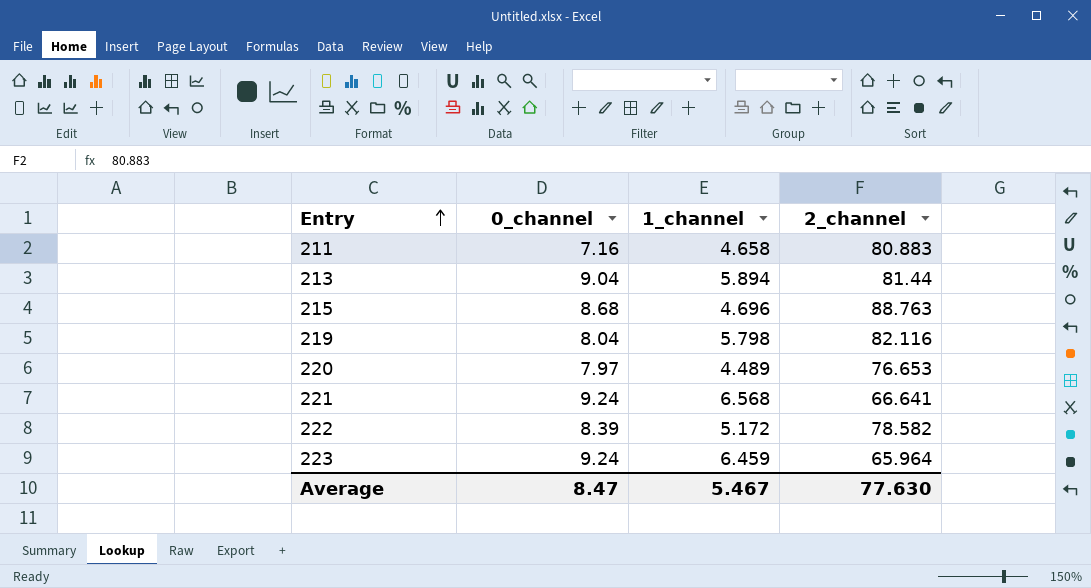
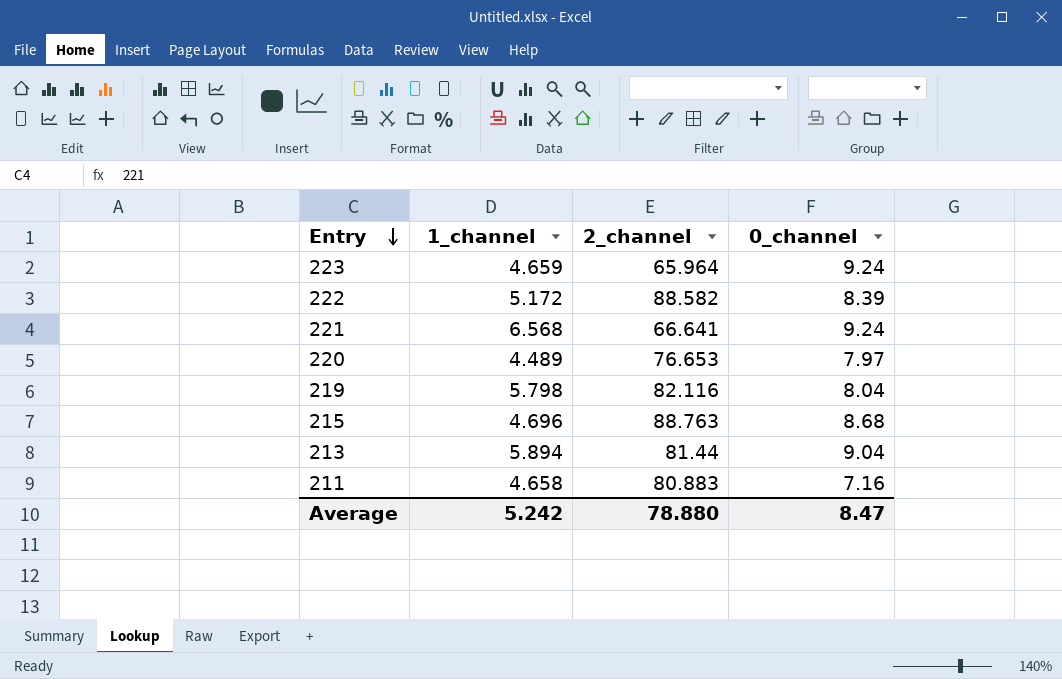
row order: Entry ascending -> Entry descending
column 0_channel | position: 2 -> 4
223 | 1_channel: 6.459 -> 4.659
222 | 2_channel: 78.582 -> 88.582
Average | 1_channel: 5.467 -> 5.242
Average | 2_channel: 77.630 -> 78.880

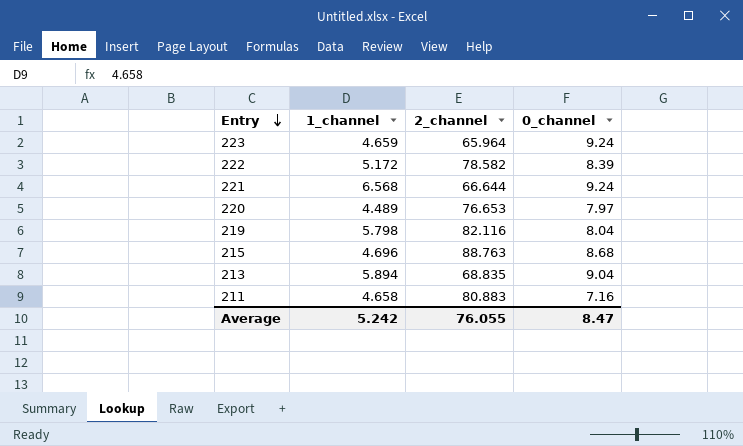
222 | 2_channel: 88.582 -> 78.582
221 | 2_channel: 66.641 -> 66.644
213 | 2_channel: 81.44 -> 68.835
Average | 2_channel: 78.880 -> 76.055

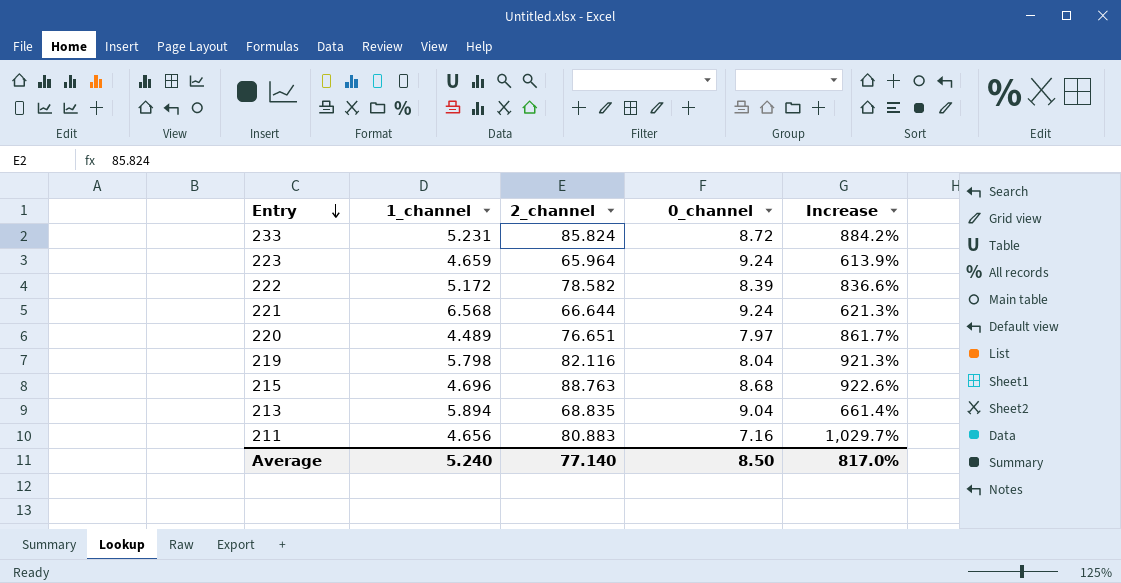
column Increase | formula: none -> ([2_channel] - [0_channel]) / [0_channel]
row 233: none -> 5.231 | 85.824 | 8.72 | 884.2%
220 | 2_channel: 76.653 -> 76.651
211 | 1_channel: 4.658 -> 4.656
Average | 1_channel: 5.242 -> 5.240
Average | 2_channel: 76.055 -> 77.140
Average | 0_channel: 8.47 -> 8.50

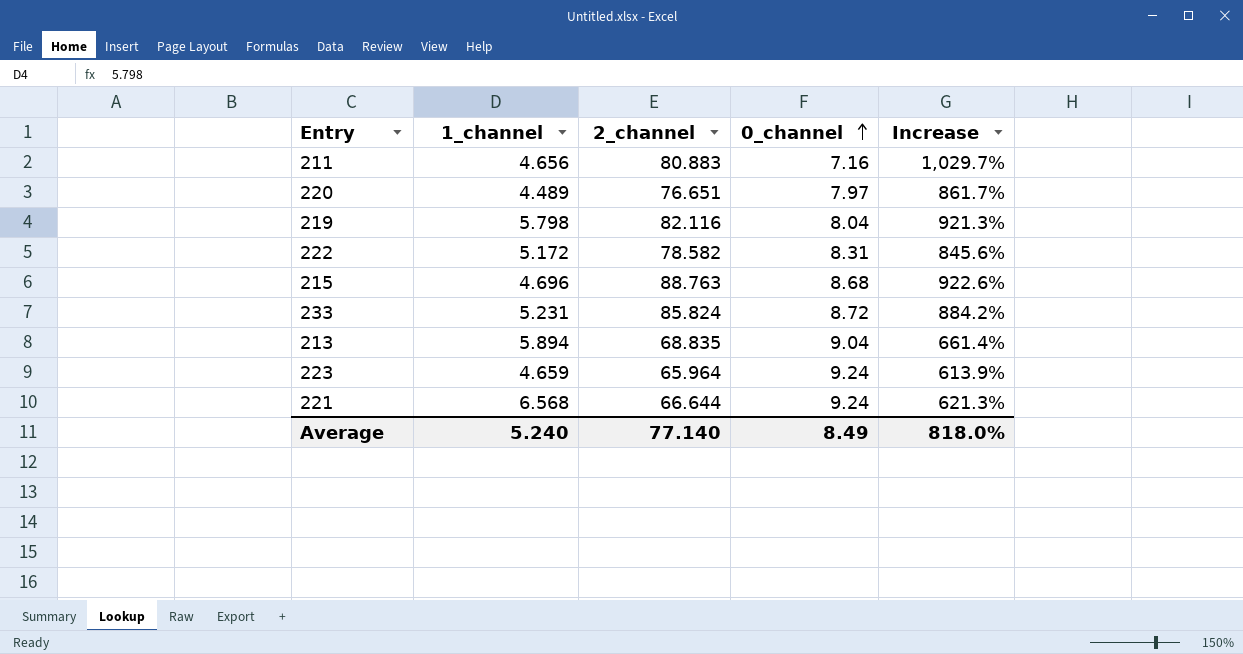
row order: Entry descending -> 0_channel ascending
222 | 0_channel: 8.39 -> 8.31
222 | Increase: 836.6% -> 845.6%
Average | 0_channel: 8.50 -> 8.49
Average | Increase: 817.0% -> 818.0%

